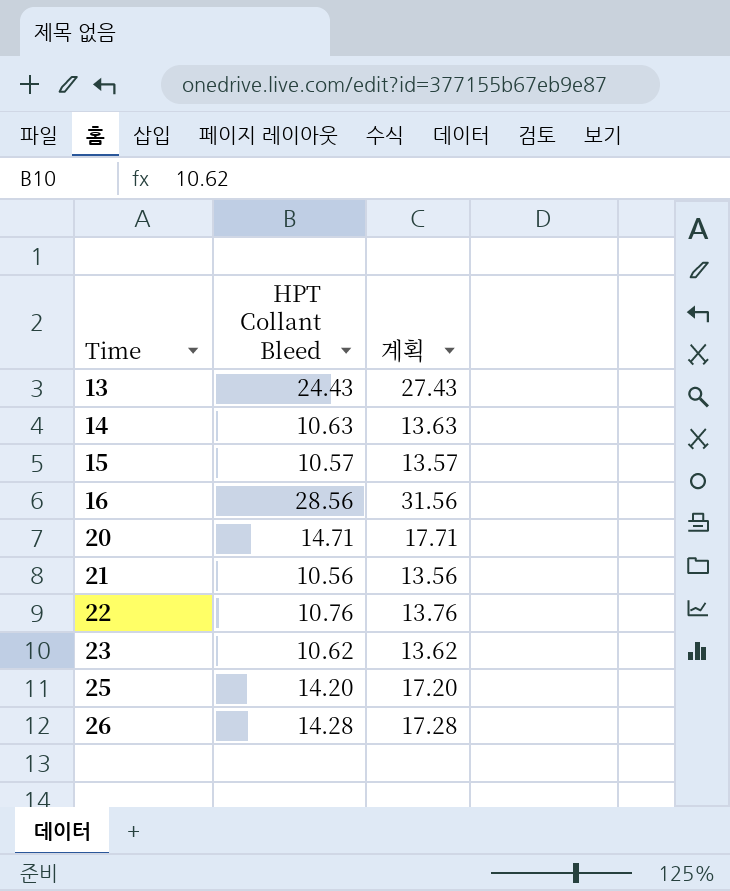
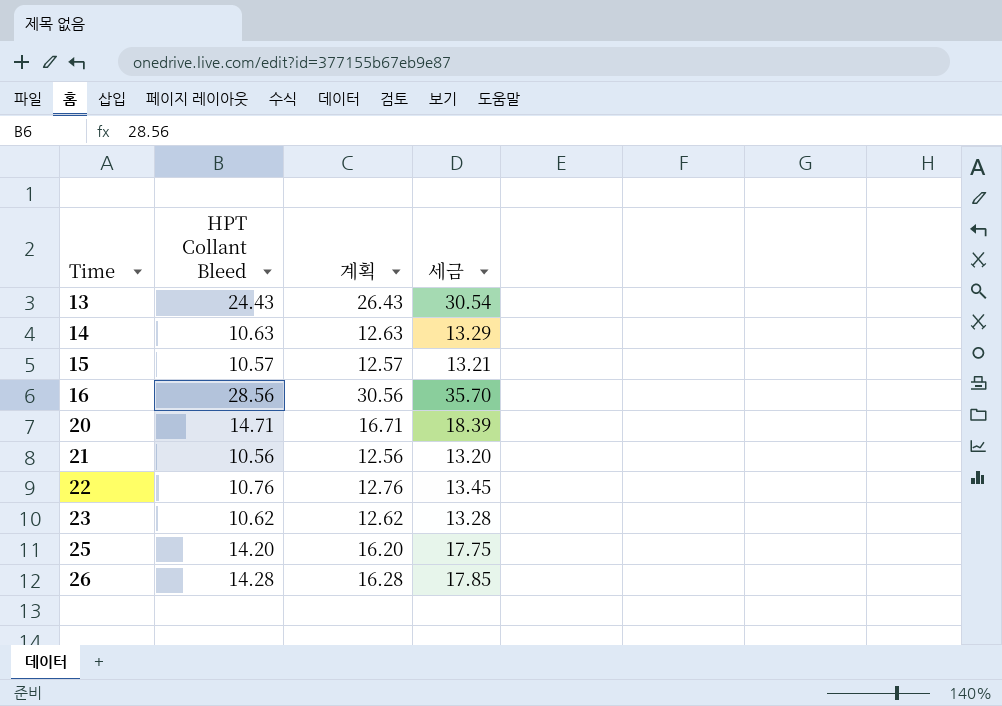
column 계획 | formula: [HPT Collant Bleed] + 3 -> [HPT Collant Bleed] + 2
column 세금 | formula: none -> [HPT Collant Bleed] * 1.25

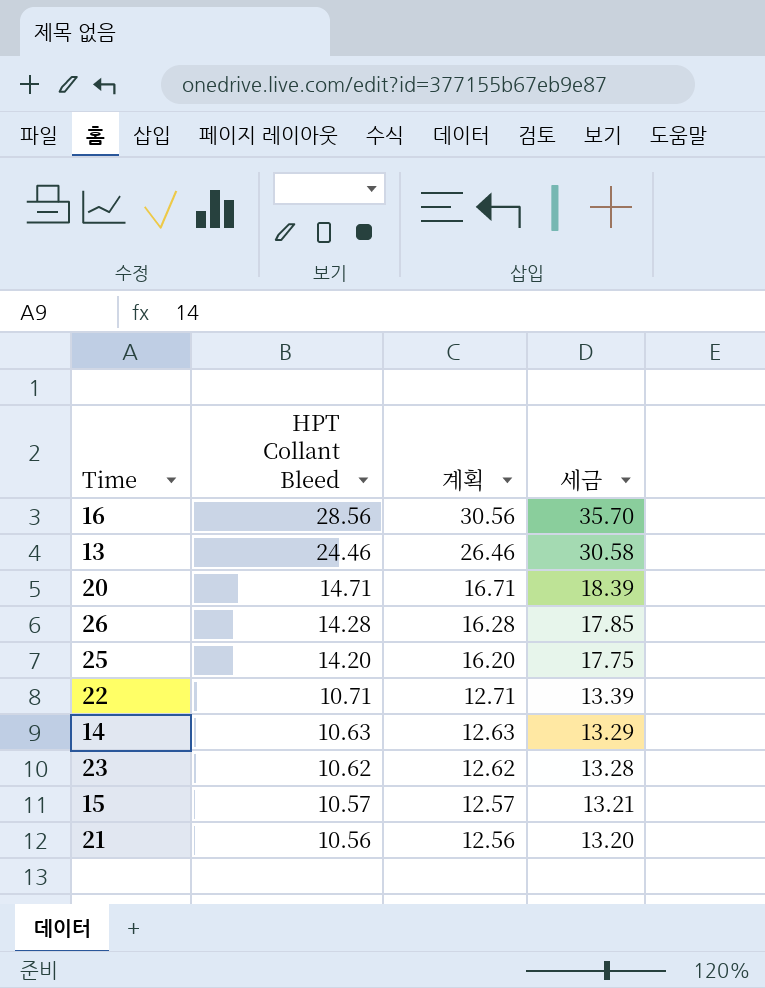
row order: Time ascending -> HPT Collant Bleed descending
13 | HPT Collant Bleed: 24.43 -> 24.46
13 | 계획: 26.43 -> 26.46
13 | 세금: 30.54 -> 30.58
22 | HPT Collant Bleed: 10.76 -> 10.71
22 | 계획: 12.76 -> 12.71
22 | 세금: 13.45 -> 13.39

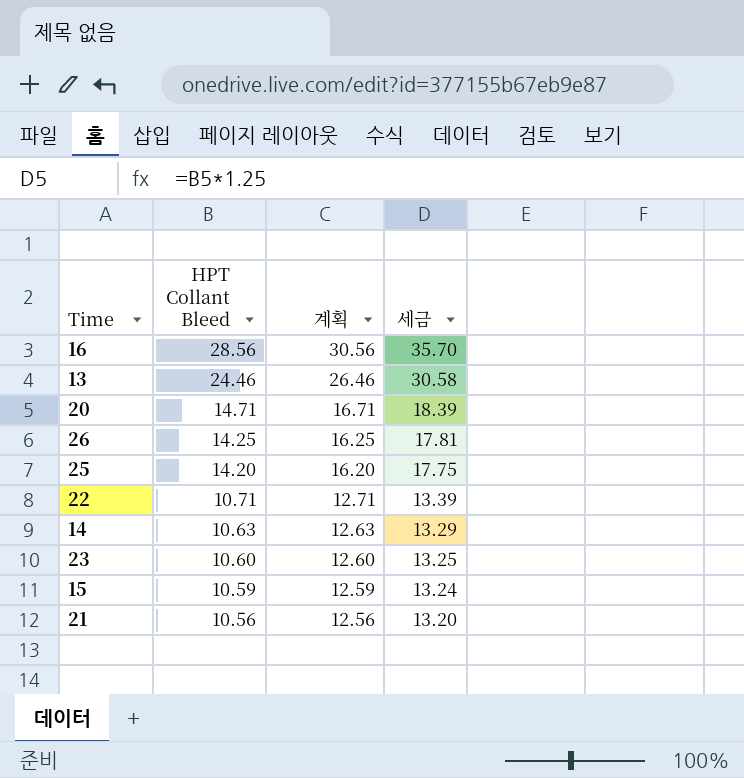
26 | HPT Collant Bleed: 14.28 -> 14.25
26 | 계획: 16.28 -> 16.25
26 | 세금: 17.85 -> 17.81
23 | HPT Collant Bleed: 10.62 -> 10.60
23 | 계획: 12.62 -> 12.60
23 | 세금: 13.28 -> 13.25
15 | HPT Collant Bleed: 10.57 -> 10.59
15 | 계획: 12.57 -> 12.59
15 | 세금: 13.21 -> 13.24

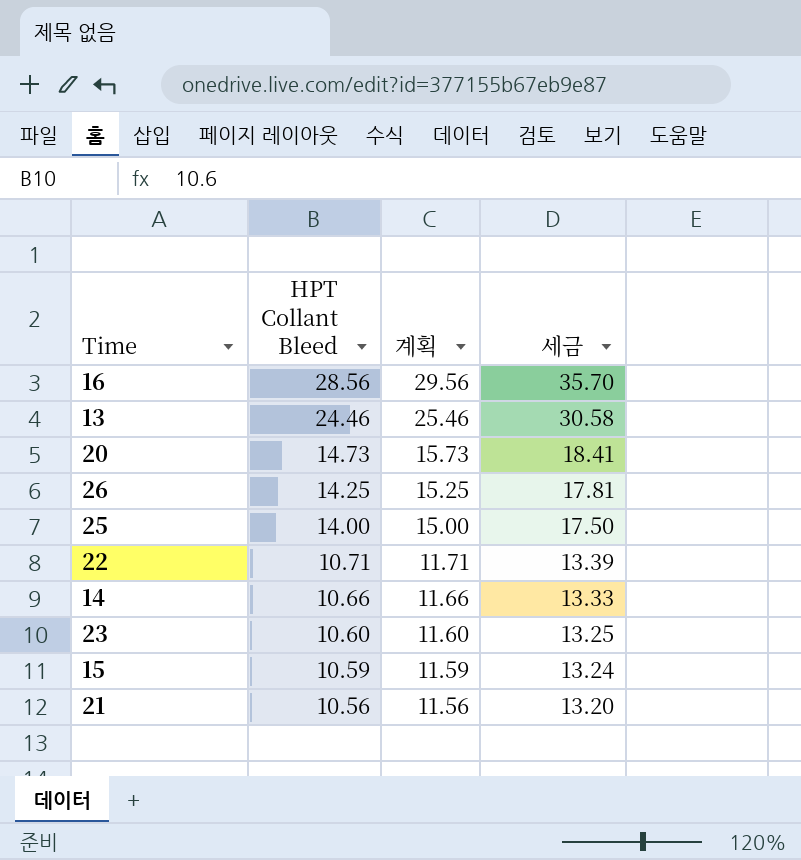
column 계획 | formula: [HPT Collant Bleed] + 2 -> [HPT Collant Bleed] + 1
20 | HPT Collant Bleed: 14.71 -> 14.73
20 | 세금: 18.39 -> 18.41
25 | HPT Collant Bleed: 14.20 -> 14.00
25 | 세금: 17.75 -> 17.50
14 | HPT Collant Bleed: 10.63 -> 10.66
14 | 세금: 13.29 -> 13.33

